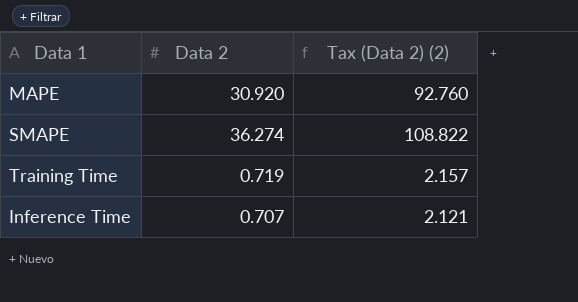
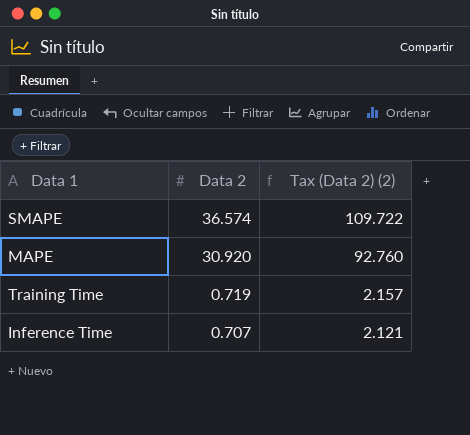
row order: none -> Data 2 descending
SMAPE | Data 2: 36.274 -> 36.574
SMAPE | Tax (Data 2) (2): 108.822 -> 109.722

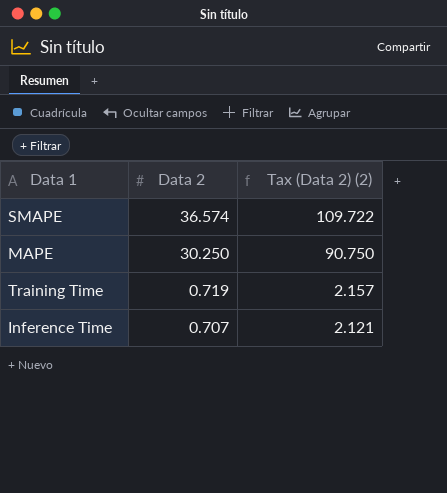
MAPE | Data 2: 30.920 -> 30.250
MAPE | Tax (Data 2) (2): 92.760 -> 90.750

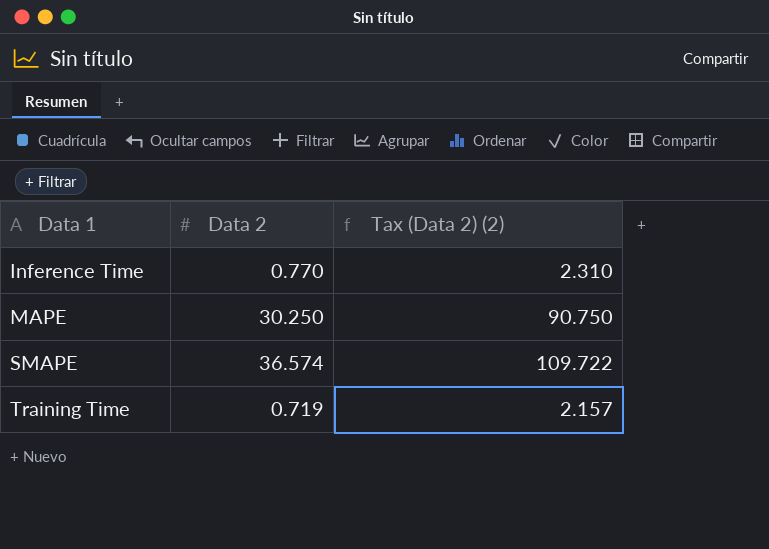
row order: Data 2 descending -> Data 1 ascending
Inference Time | Data 2: 0.707 -> 0.770
Inference Time | Tax (Data 2) (2): 2.121 -> 2.310

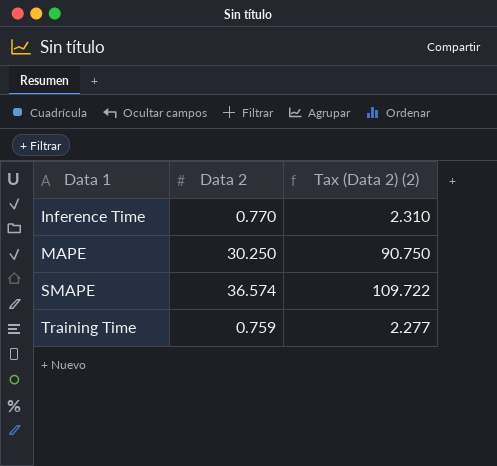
Training Time | Data 2: 0.719 -> 0.759
Training Time | Tax (Data 2) (2): 2.157 -> 2.277

